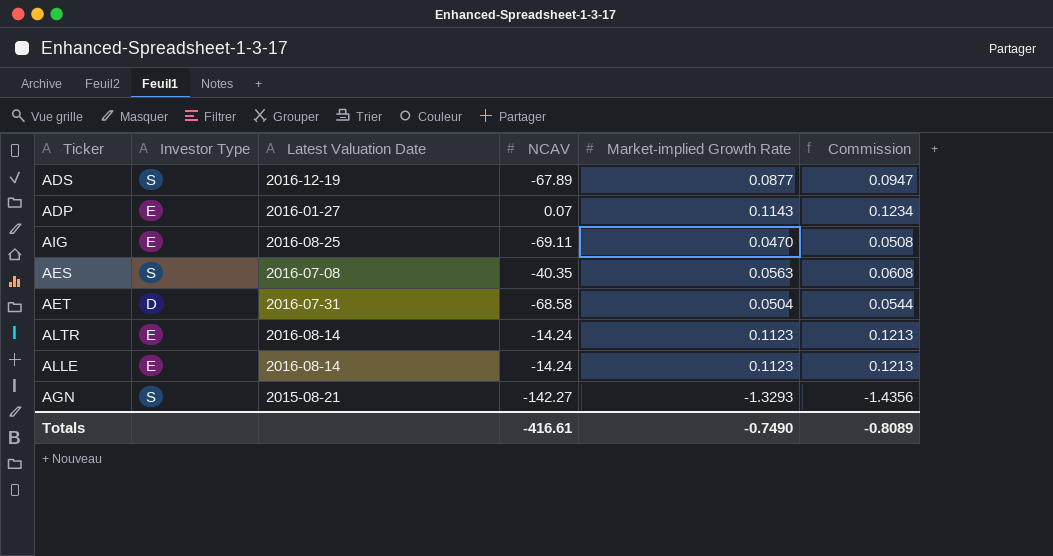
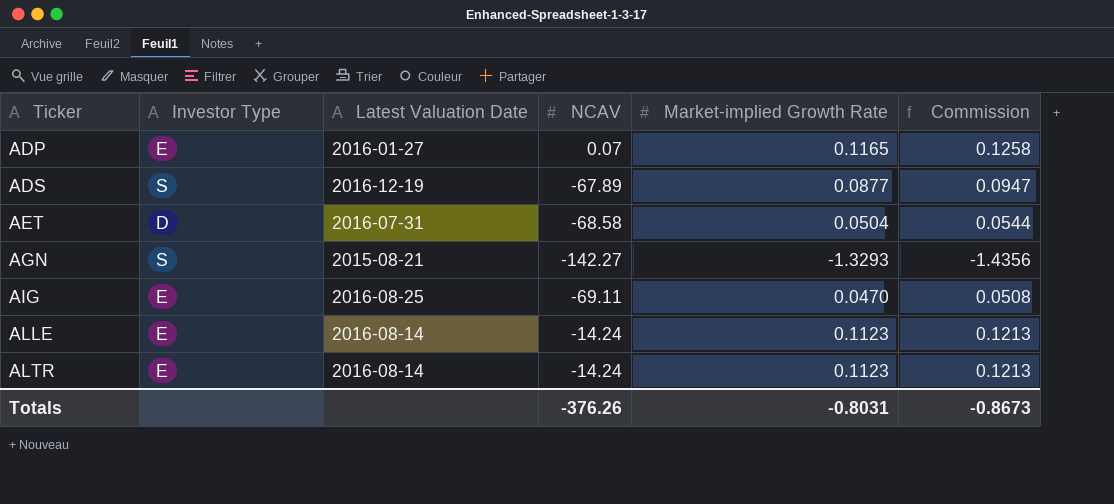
row order: none -> Ticker ascending
row AES: S | 2016-07-08 | -40.35 | 0.0563 | 0.0608 -> none
ADP | Market-implied Growth Rate: 0.1143 -> 0.1165
ADP | Commission: 0.1234 -> 0.1258
Totals | NCAV: -416.61 -> -376.26
Totals | Market-implied Growth Rate: -0.7490 -> -0.8031
Totals | Commission: -0.8089 -> -0.8673

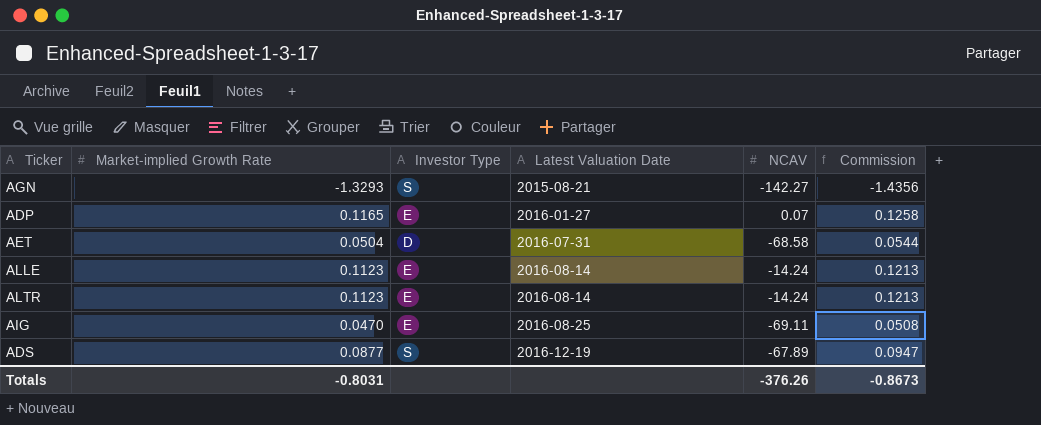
row order: Ticker ascending -> Latest Valuation Date ascending
column Market-implied Growth Rate | position: 5 -> 2

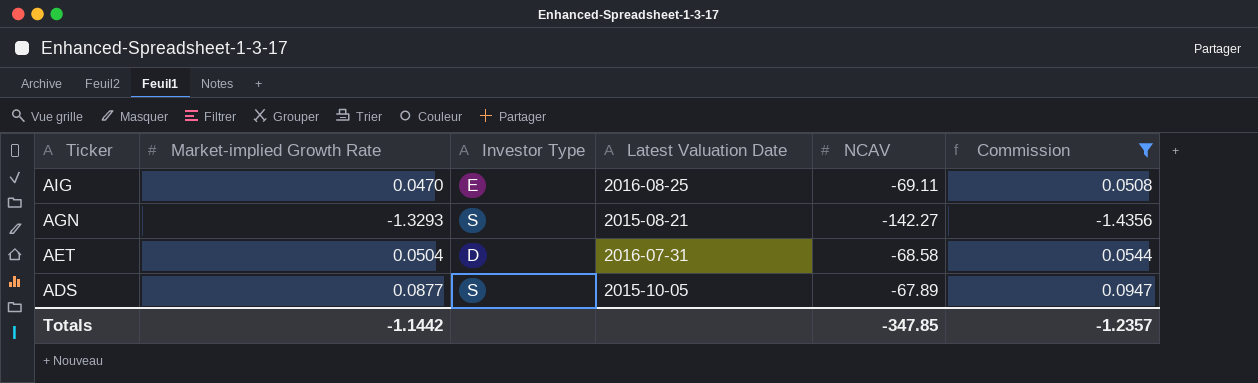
filter: none -> Commission <= 0.0947
row order: Latest Valuation Date ascending -> Ticker descending
ADS | Latest Valuation Date: 2016-12-19 -> 2015-10-05
Totals | Market-implied Growth Rate: -0.8031 -> -1.1442
Totals | NCAV: -376.26 -> -347.85
Totals | Commission: -0.8673 -> -1.2357

